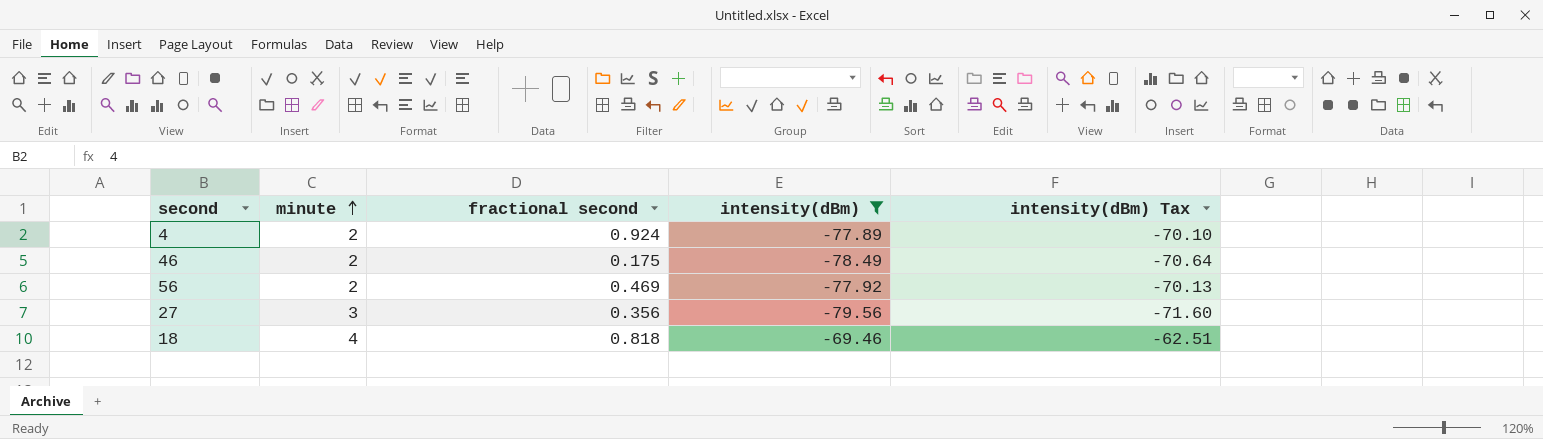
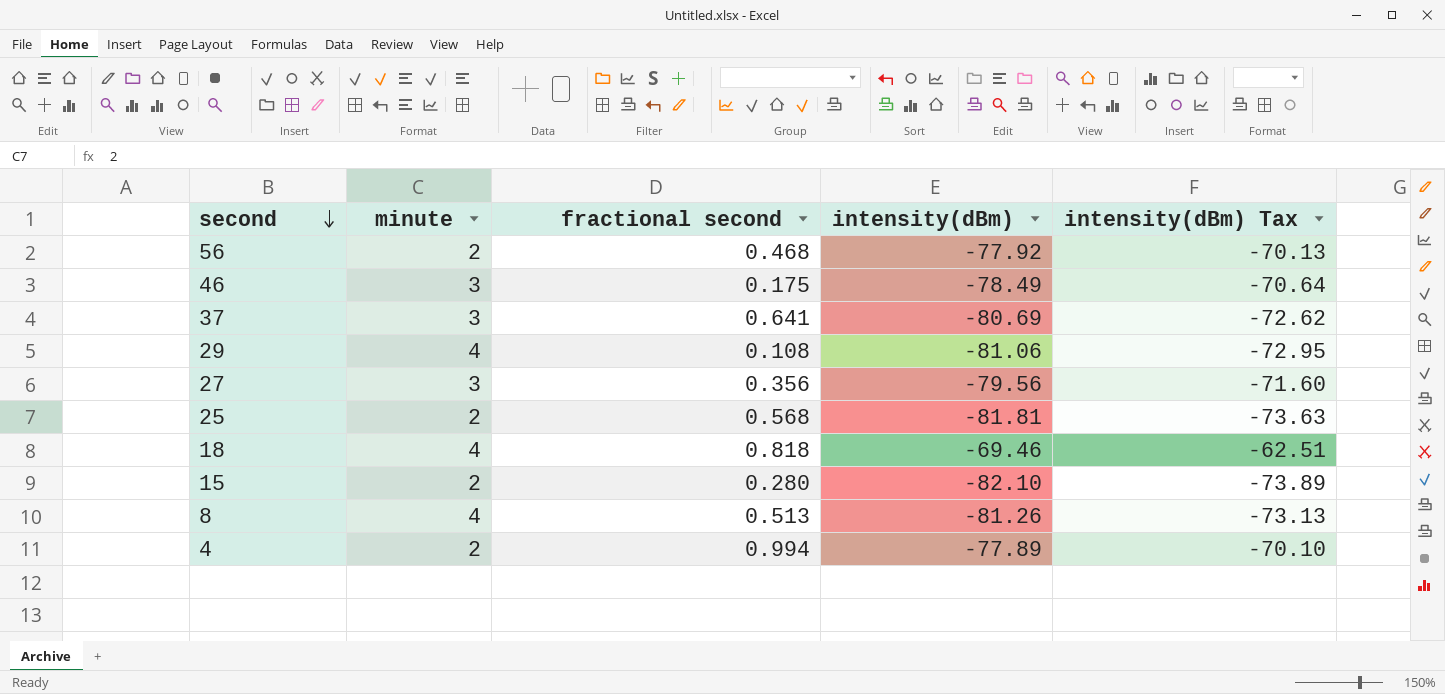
filter: intensity(dBm) >= -79.56 -> none
row order: minute ascending -> second descending
56 | fractional second: 0.469 -> 0.468
46 | minute: 2 -> 3
4 | fractional second: 0.924 -> 0.994

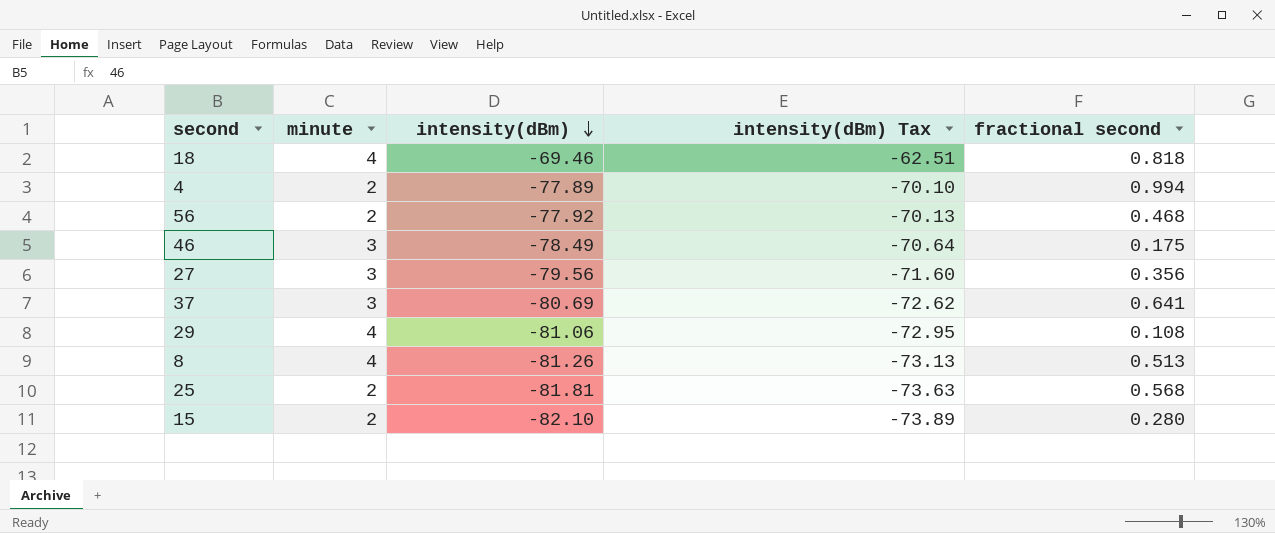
row order: second descending -> intensity(dBm) descending
column fractional second | position: 3 -> 5

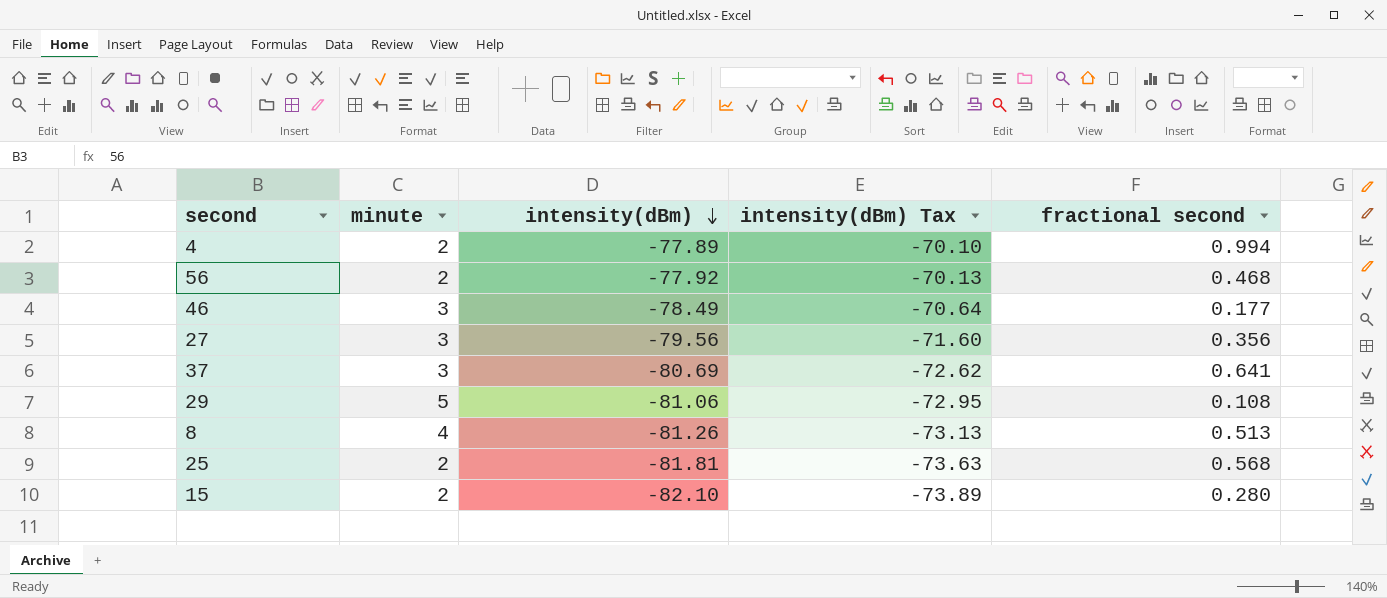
row 18: 4 | -69.46 | -62.51 | 0.818 -> none
46 | fractional second: 0.175 -> 0.177
29 | minute: 4 -> 5

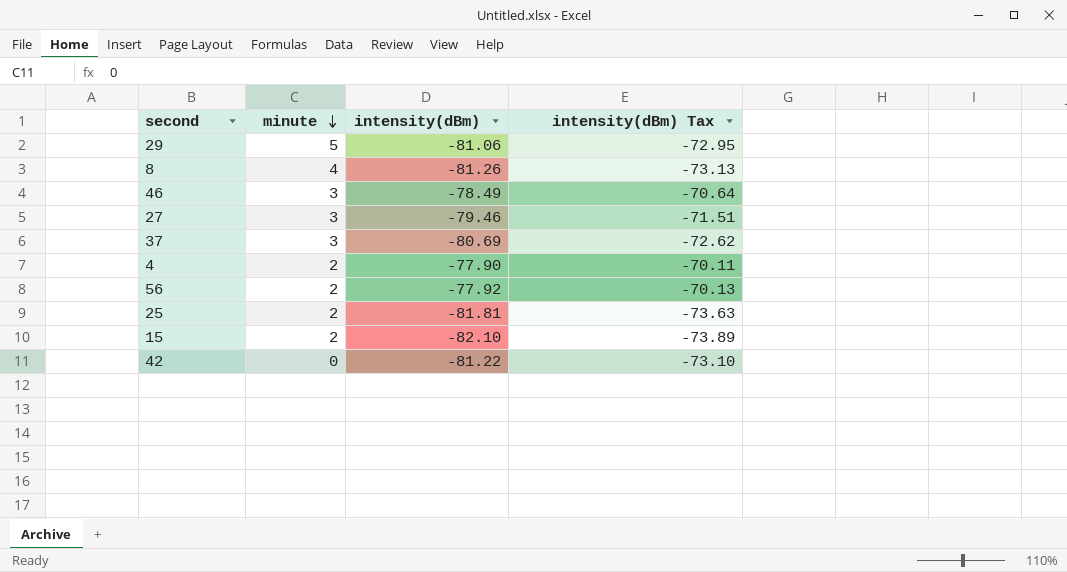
row order: intensity(dBm) descending -> minute descending
column fractional second | position: 5 -> none
27 | intensity(dBm): -79.56 -> -79.46
27 | intensity(dBm) Tax: -71.60 -> -71.51
4 | intensity(dBm): -77.89 -> -77.90
4 | intensity(dBm) Tax: -70.10 -> -70.11
row 42: none -> 0 | -81.22 | -73.10

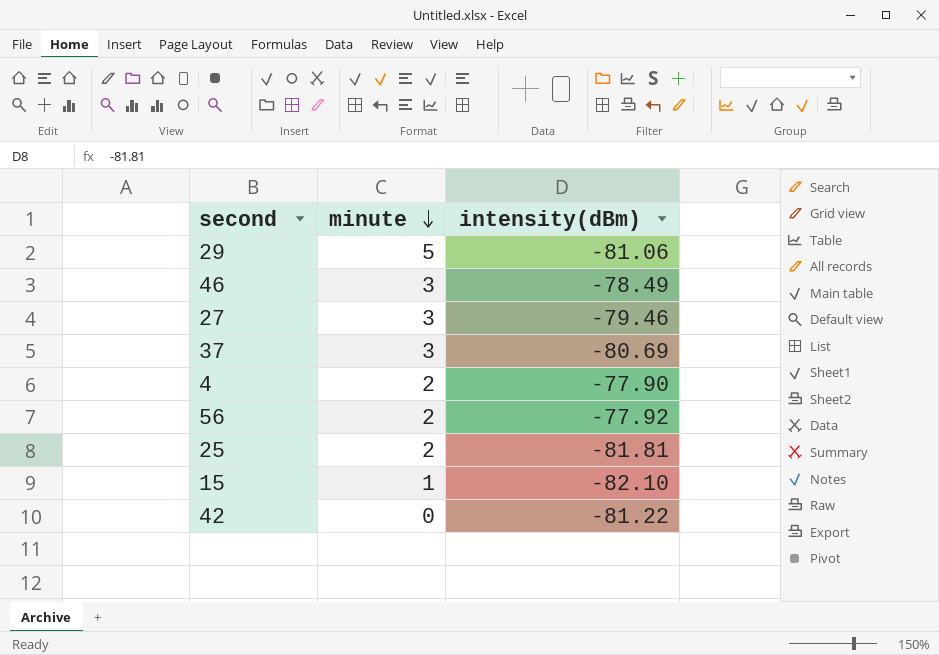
column intensity(dBm) Tax | formula: [intensity(dBm)] * 0.9 -> none
row 8: 4 | -81.26 | -73.13 -> none
15 | minute: 2 -> 1

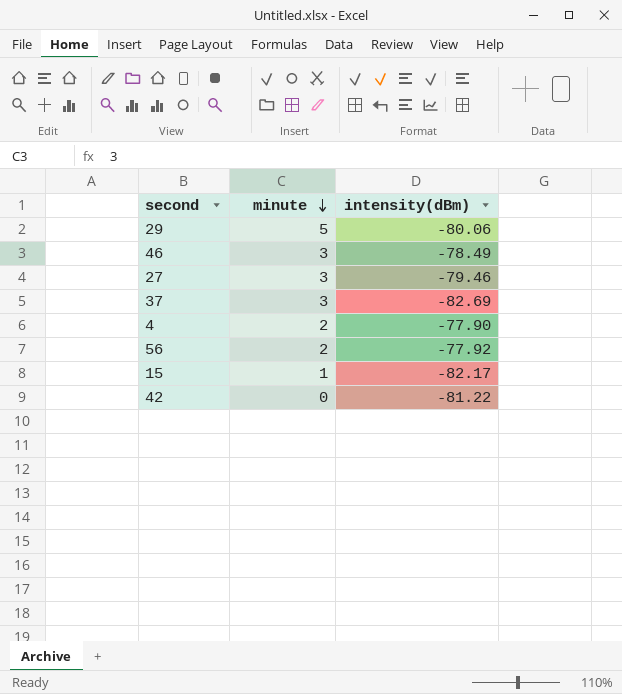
row 25: 2 | -81.81 -> none
29 | intensity(dBm): -81.06 -> -80.06
37 | intensity(dBm): -80.69 -> -82.69
15 | intensity(dBm): -82.10 -> -82.17

